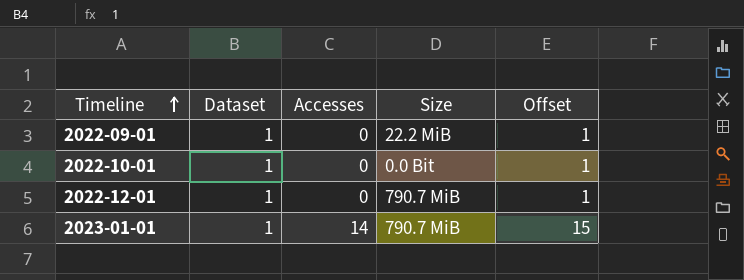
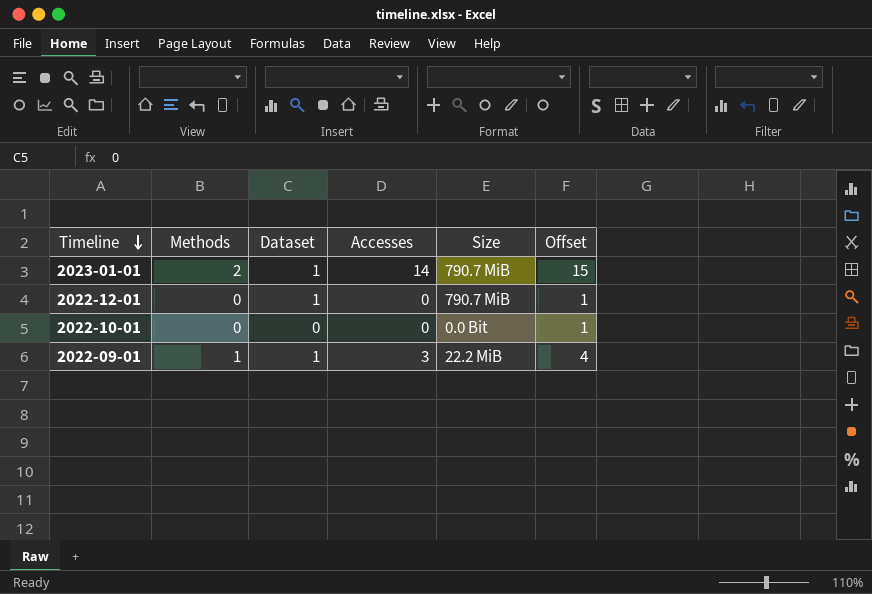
row order: Timeline ascending -> Timeline descending
column Methods | position: none -> 2
2022-10-01 | Dataset: 1 -> 0
2022-09-01 | Accesses: 0 -> 3
2022-09-01 | Offset: 1 -> 4

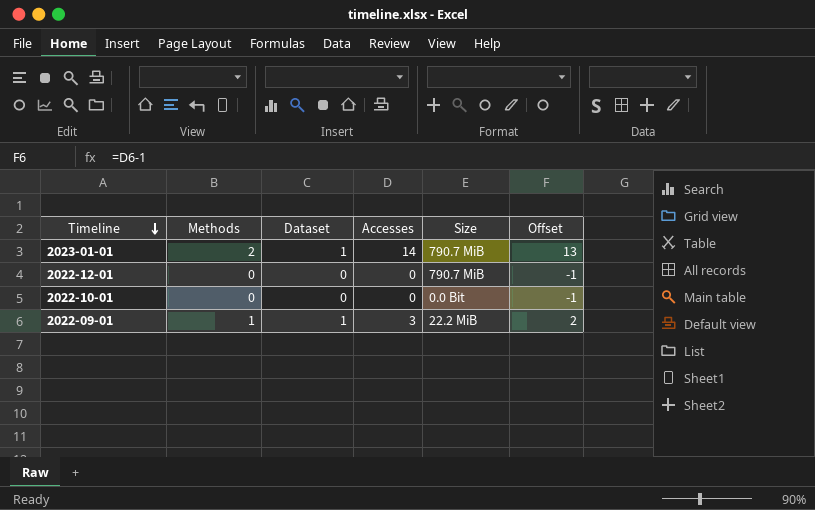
column Offset | formula: [Accesses] + 1 -> [Accesses] - 1
2022-12-01 | Dataset: 1 -> 0

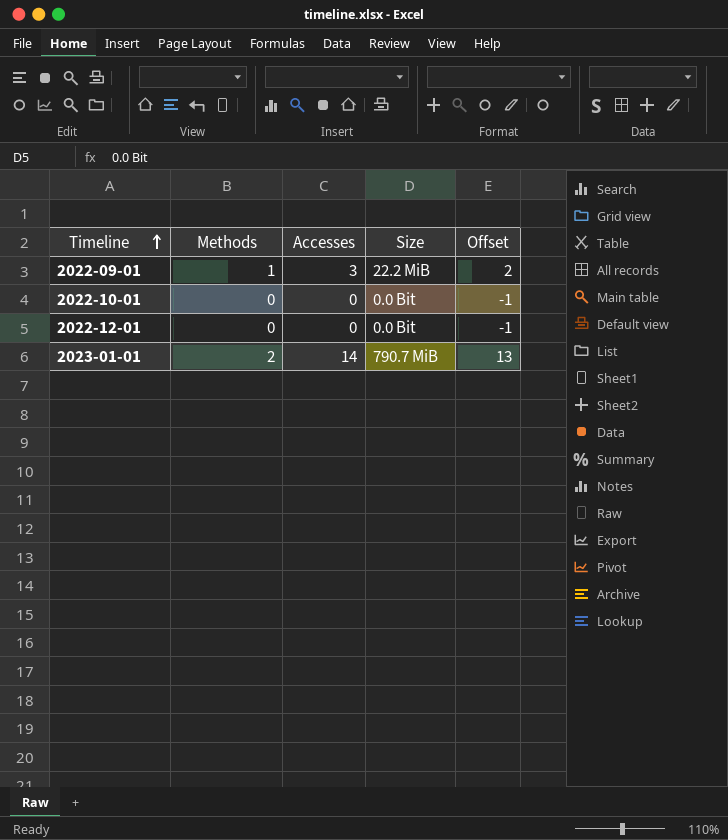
row order: Timeline descending -> Timeline ascending
column Dataset | position: 3 -> none
2022-12-01 | Size: 790.7 MiB -> 0.0 Bit

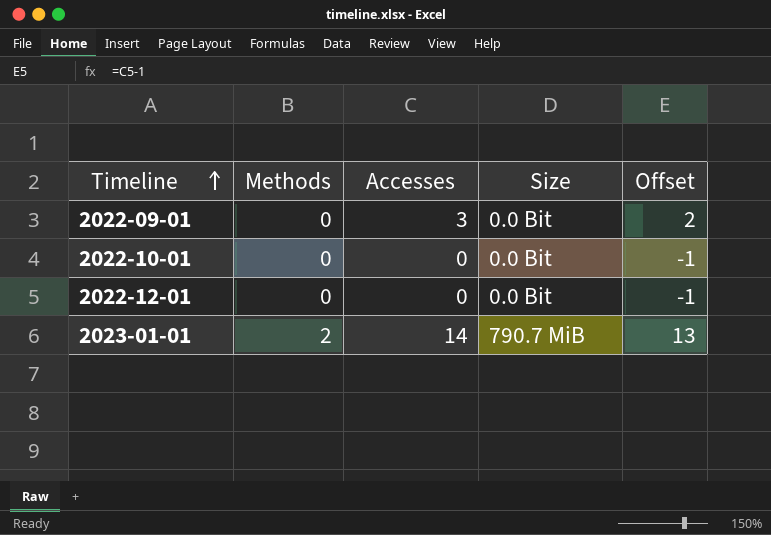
2022-09-01 | Methods: 1 -> 0
2022-09-01 | Size: 22.2 MiB -> 0.0 Bit

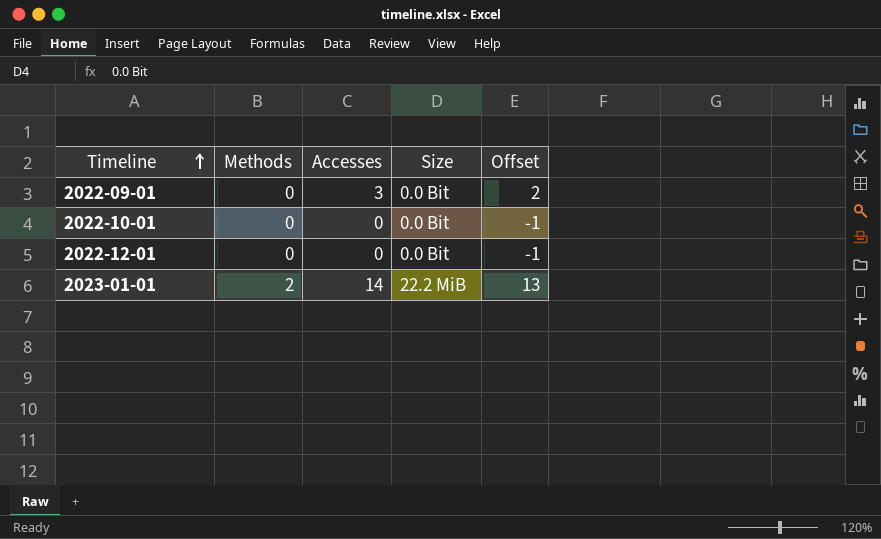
2023-01-01 | Size: 790.7 MiB -> 22.2 MiB

